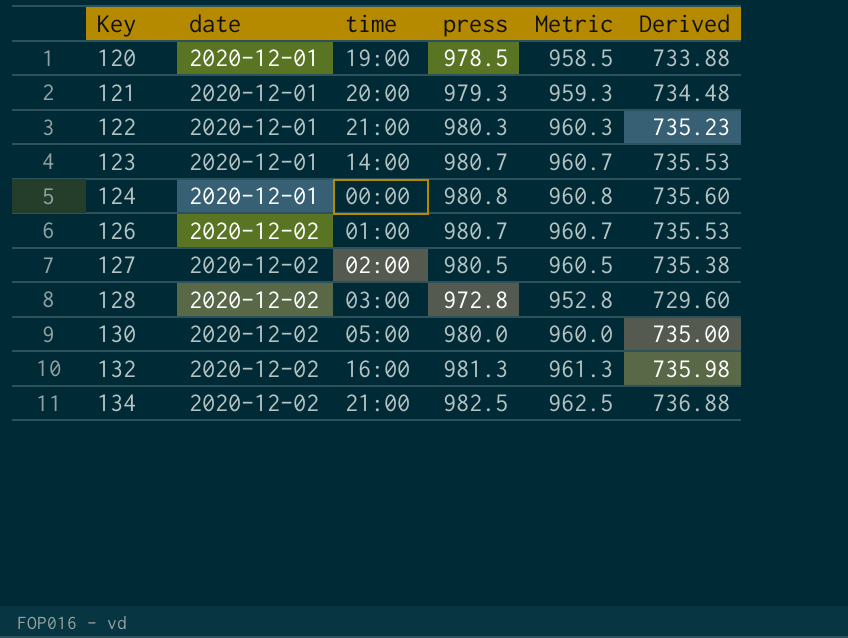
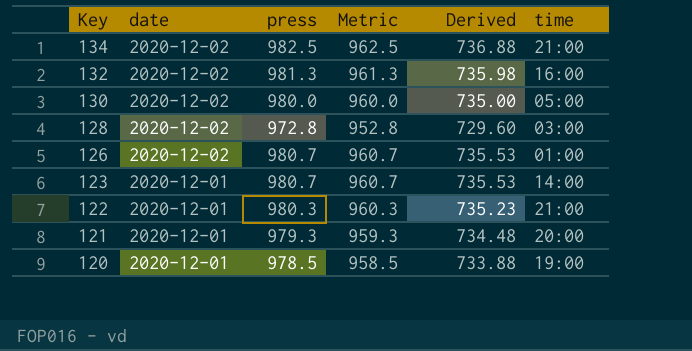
row order: Key ascending -> Key descending
column time | position: 3 -> 6
row 124: 2020-12-01 | 00:00 | 980.8 | 960.8 | 735.60 -> none
row 127: 2020-12-02 | 02:00 | 980.5 | 960.5 | 735.38 -> none

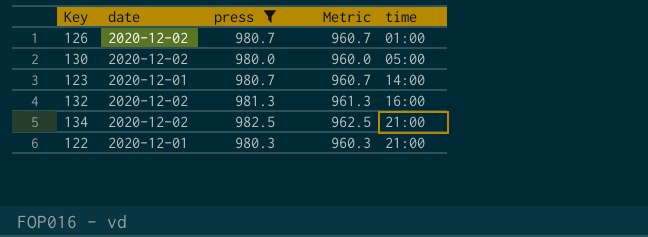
filter: none -> press >= 980.0
row order: Key descending -> time ascending
column Derived | formula: [press] * 0.75 -> none

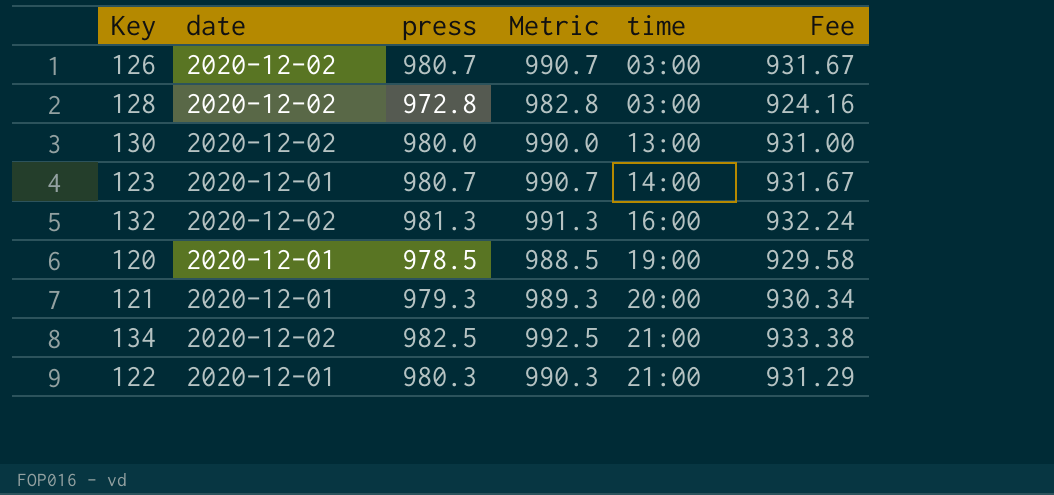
filter: press >= 980.0 -> none
column Metric | formula: [press] - 20 -> [press] + 10
column Fee | formula: none -> [press] * 0.95
126 | time: 01:00 -> 03:00
130 | time: 05:00 -> 13:00

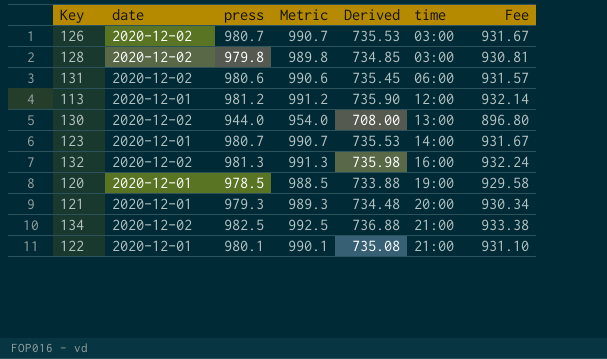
column Derived | formula: none -> [press] * 0.75
128 | press: 972.8 -> 979.8
128 | Metric: 982.8 -> 989.8
128 | Fee: 924.16 -> 930.81
row 131: none -> 2020-12-02 | 980.6 | 990.6 | 735.45 | 06:00 | 931.57
row 113: none -> 2020-12-01 | 981.2 | 991.2 | 735.90 | 12:00 | 932.14
130 | press: 980.0 -> 944.0
130 | Metric: 990.0 -> 954.0
130 | Fee: 931.00 -> 896.80
122 | press: 980.3 -> 980.1
122 | Metric: 990.3 -> 990.1
122 | Fee: 931.29 -> 931.10

